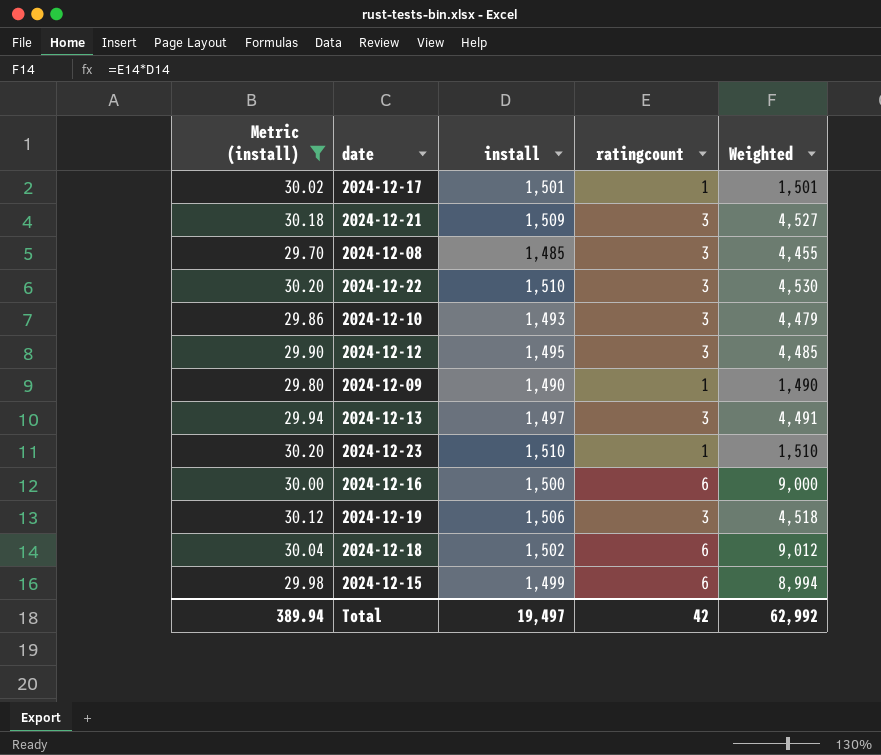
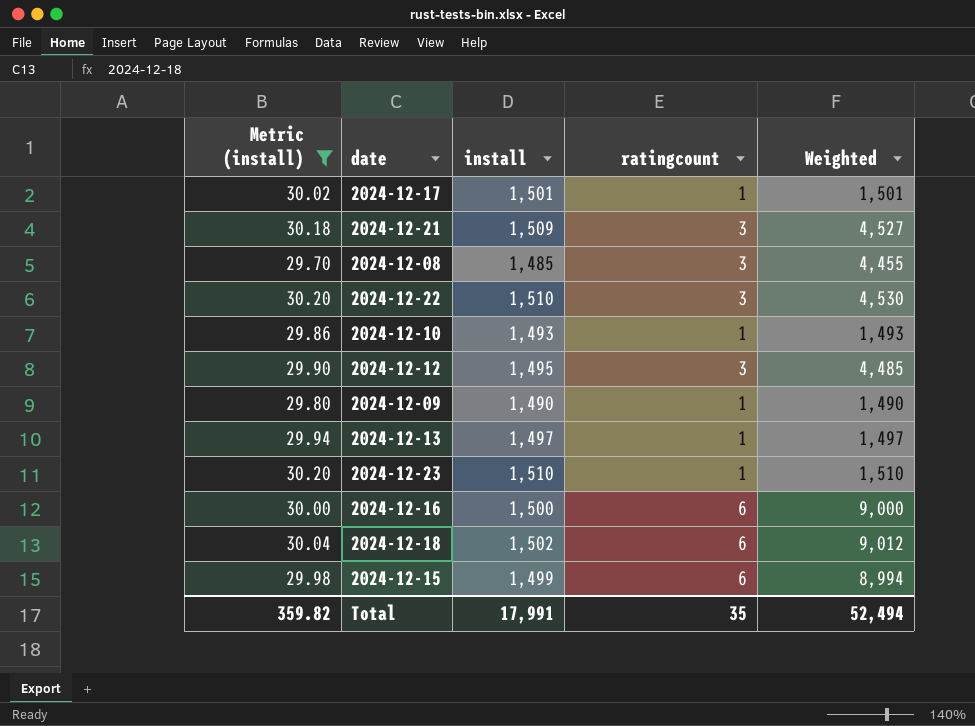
row 2024-12-19: 30.12 | 1,506 | 3 | 4,518 -> none
2024-12-10 | ratingcount: 3 -> 1
2024-12-10 | Weighted: 4,479 -> 1,493
2024-12-13 | ratingcount: 3 -> 1
2024-12-13 | Weighted: 4,491 -> 1,497
Total | Metric (install): 389.94 -> 359.82
Total | install: 19,497 -> 17,991
Total | ratingcount: 42 -> 35
Total | Weighted: 62,992 -> 52,494

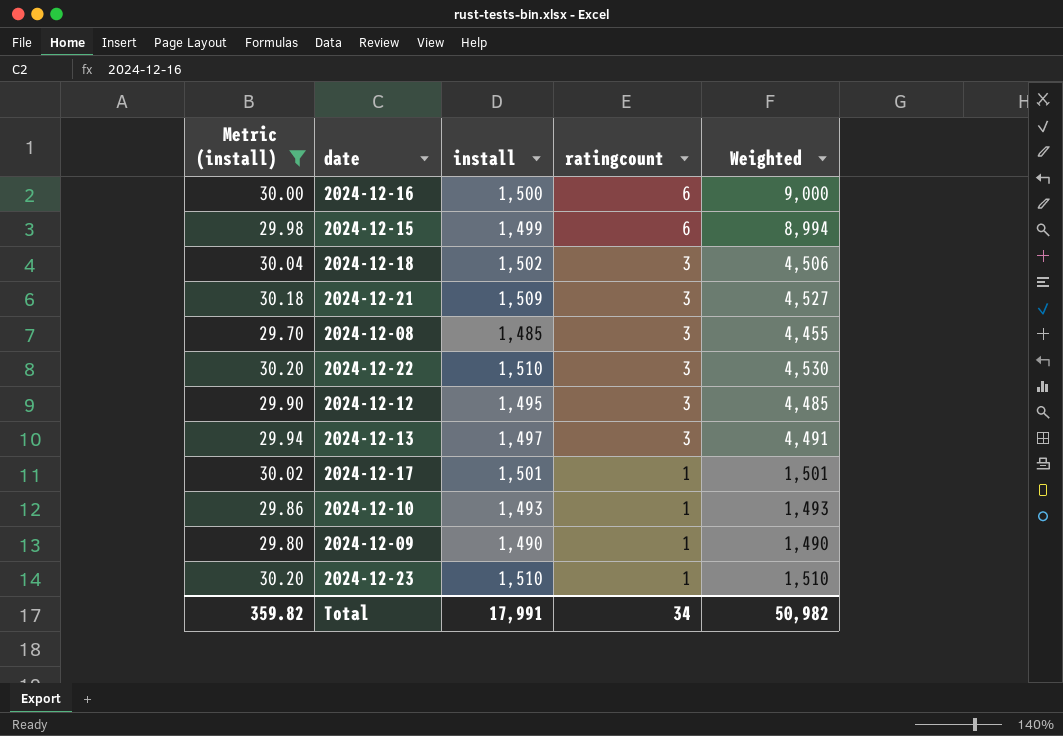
row order: none -> ratingcount descending
2024-12-18 | ratingcount: 6 -> 3
2024-12-18 | Weighted: 9,012 -> 4,506
2024-12-13 | ratingcount: 1 -> 3
2024-12-13 | Weighted: 1,497 -> 4,491
Total | ratingcount: 35 -> 34
Total | Weighted: 52,494 -> 50,982

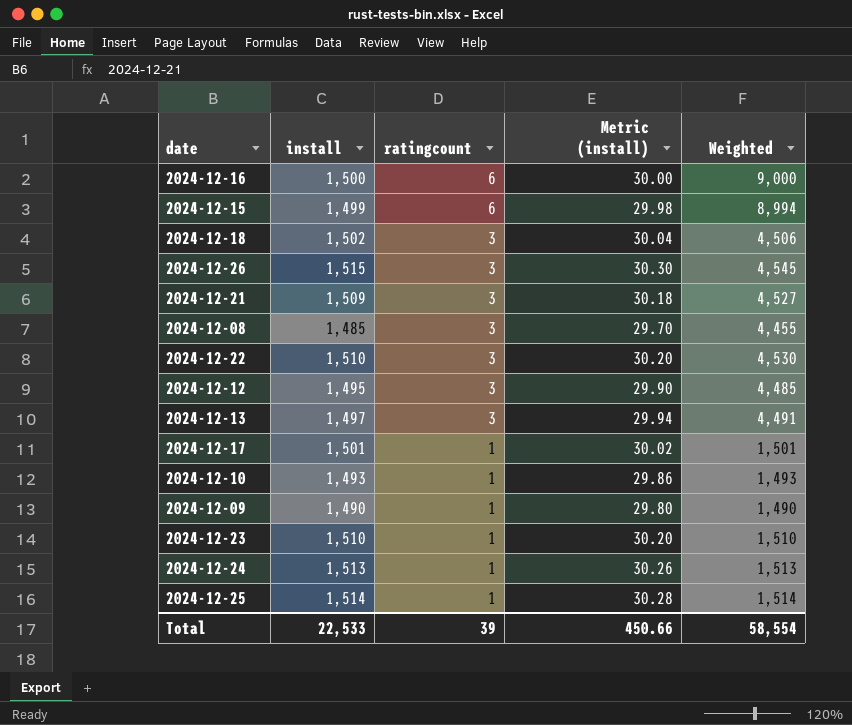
filter: Metric (install) <= 30.20 -> none
column Metric (install) | position: 1 -> 4
Total | install: 17,991 -> 22,533
Total | ratingcount: 34 -> 39
Total | Metric (install): 359.82 -> 450.66
Total | Weighted: 50,982 -> 58,554

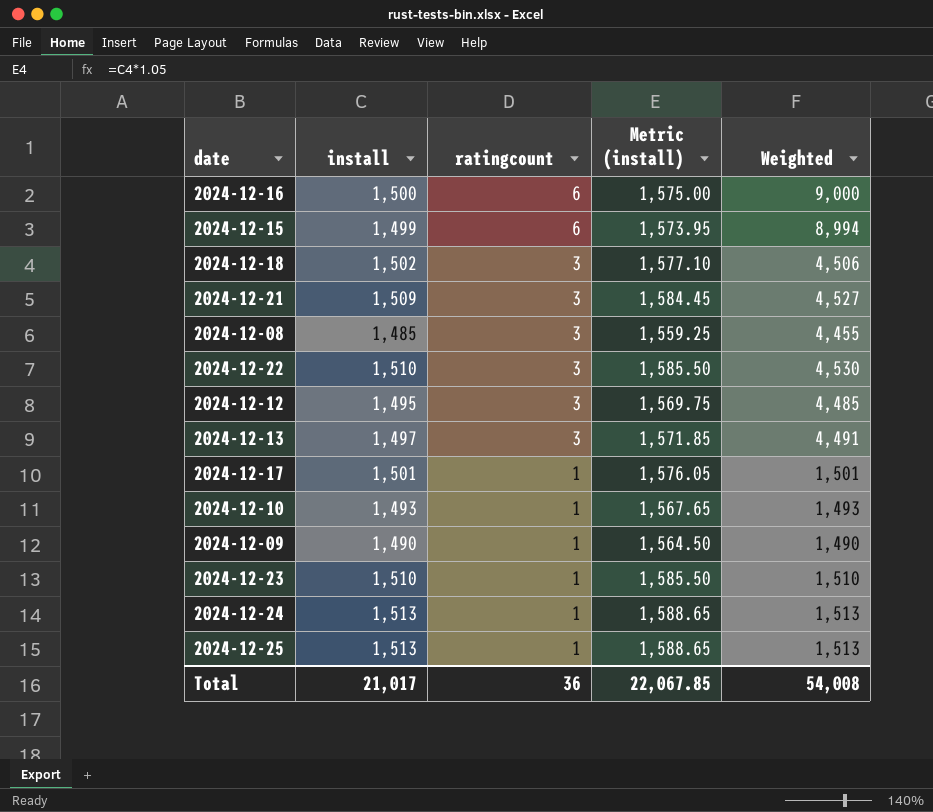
column Metric (install) | formula: [install] * 0.02 -> [install] * 1.05
row 2024-12-26: 1,515 | 3 | 30.30 | 4,545 -> none
2024-12-25 | install: 1,514 -> 1,513
2024-12-25 | Weighted: 1,514 -> 1,513
Total | install: 22,533 -> 21,017
Total | ratingcount: 39 -> 36
Total | Metric (install): 450.66 -> 22,067.85
Total | Weighted: 58,554 -> 54,008

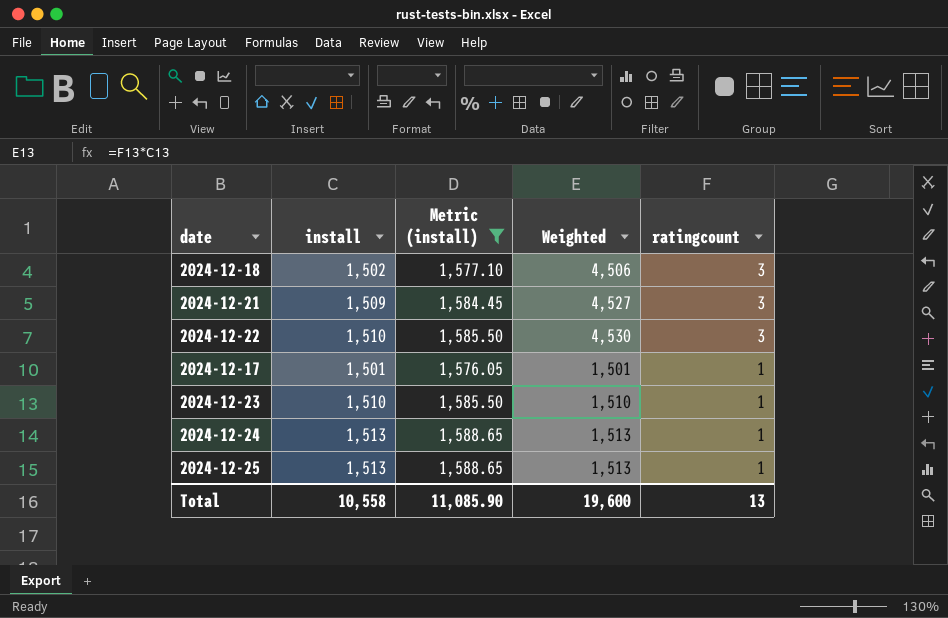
filter: none -> Metric (install) >= 1,576.05
column ratingcount | position: 3 -> 5
Total | install: 21,017 -> 10,558
Total | Metric (install): 22,067.85 -> 11,085.90
Total | Weighted: 54,008 -> 19,600
Total | ratingcount: 36 -> 13

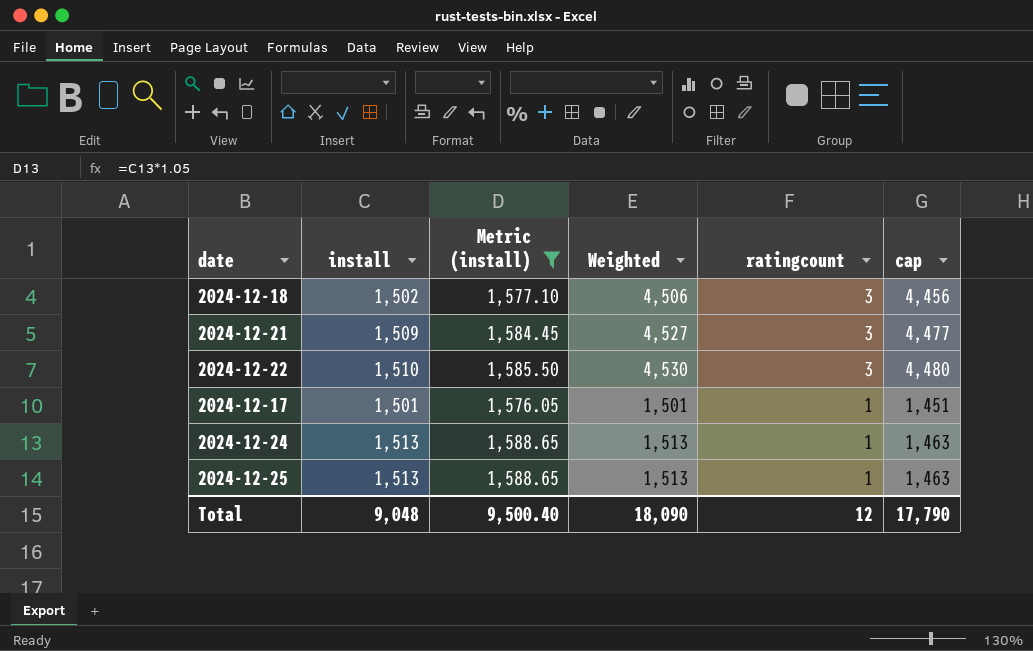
column cap | formula: none -> [Weighted] - 50
row 2024-12-23: 1,510 | 1,585.50 | 1,510 | 1 -> none
Total | install: 10,558 -> 9,048
Total | Metric (install): 11,085.90 -> 9,500.40
Total | Weighted: 19,600 -> 18,090
Total | ratingcount: 13 -> 12

